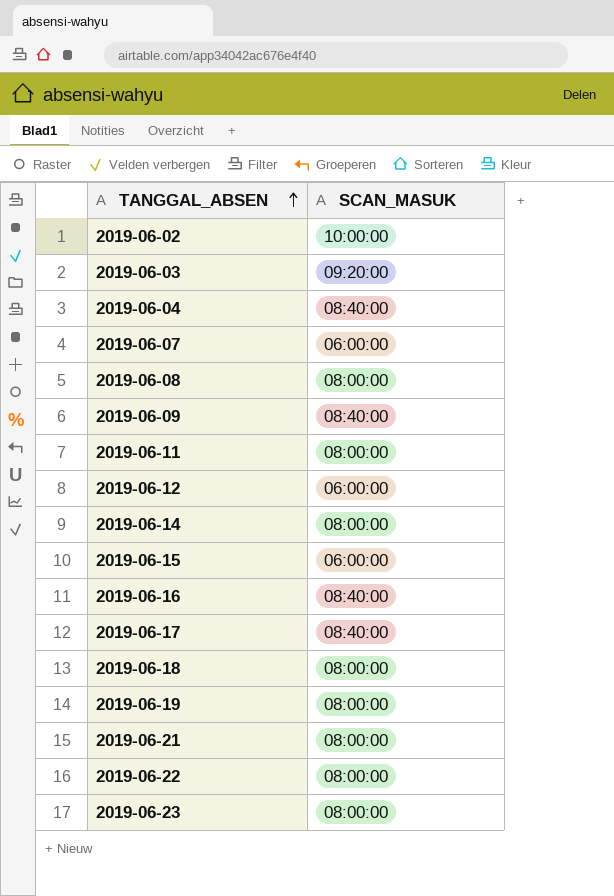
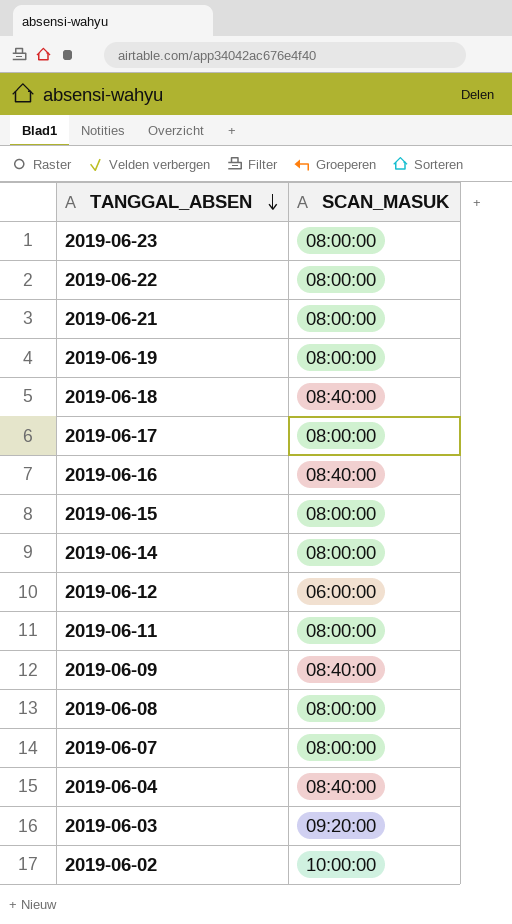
row order: TANGGAL_ABSEN ascending -> TANGGAL_ABSEN descending
2019-06-18 | SCAN_MASUK: 08:00:00 -> 08:40:00
2019-06-17 | SCAN_MASUK: 08:40:00 -> 08:00:00
2019-06-15 | SCAN_MASUK: 06:00:00 -> 08:00:00
2019-06-07 | SCAN_MASUK: 06:00:00 -> 08:00:00

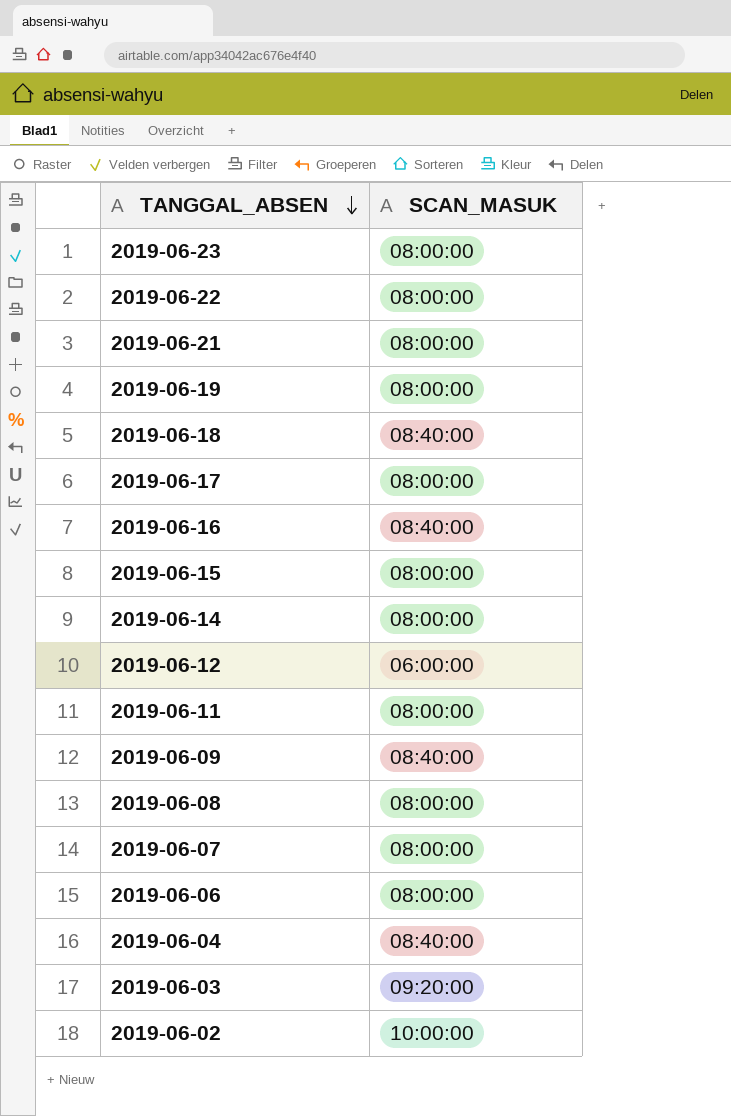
row 2019-06-06: none -> 08:00:00

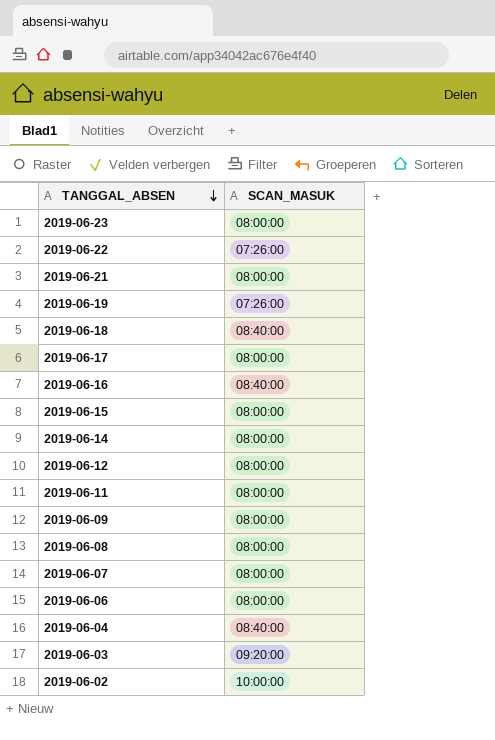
2019-06-22 | SCAN_MASUK: 08:00:00 -> 07:26:00
2019-06-19 | SCAN_MASUK: 08:00:00 -> 07:26:00
2019-06-12 | SCAN_MASUK: 06:00:00 -> 08:00:00
2019-06-09 | SCAN_MASUK: 08:40:00 -> 08:00:00

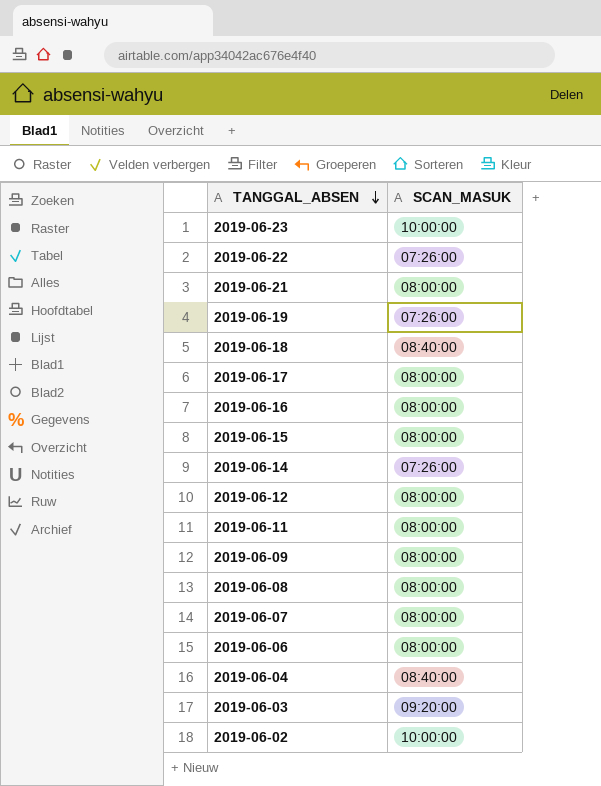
2019-06-23 | SCAN_MASUK: 08:00:00 -> 10:00:00
2019-06-16 | SCAN_MASUK: 08:40:00 -> 08:00:00
2019-06-14 | SCAN_MASUK: 08:00:00 -> 07:26:00

